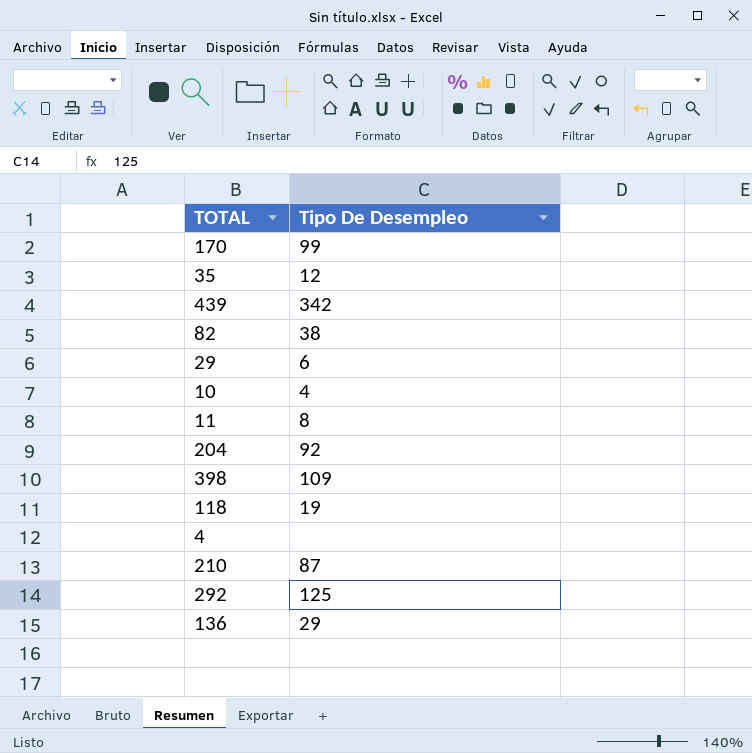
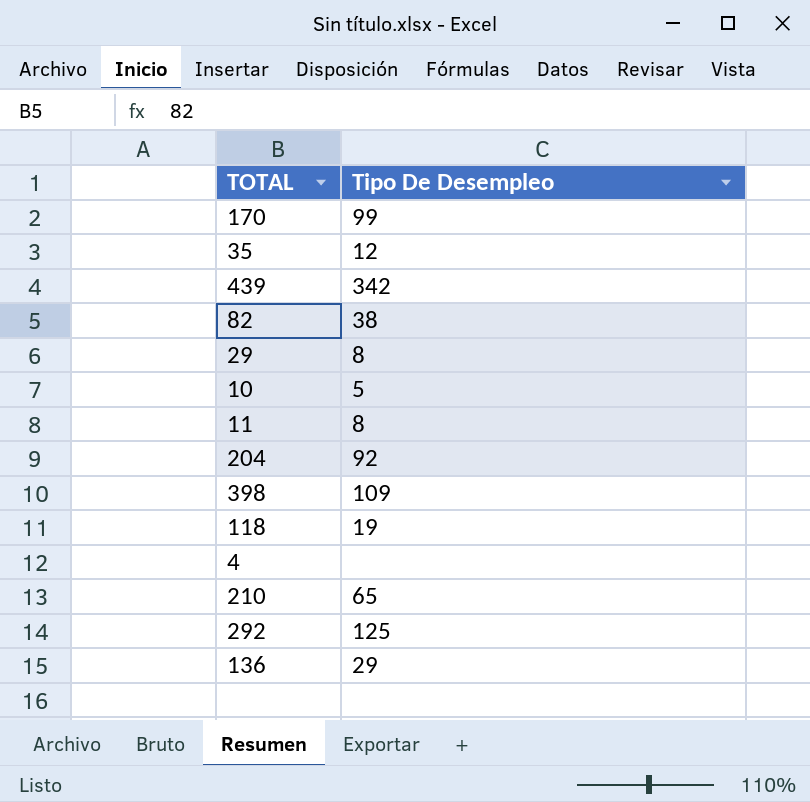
29 | Tipo De Desempleo: 6 -> 8
10 | Tipo De Desempleo: 4 -> 5
210 | Tipo De Desempleo: 87 -> 65

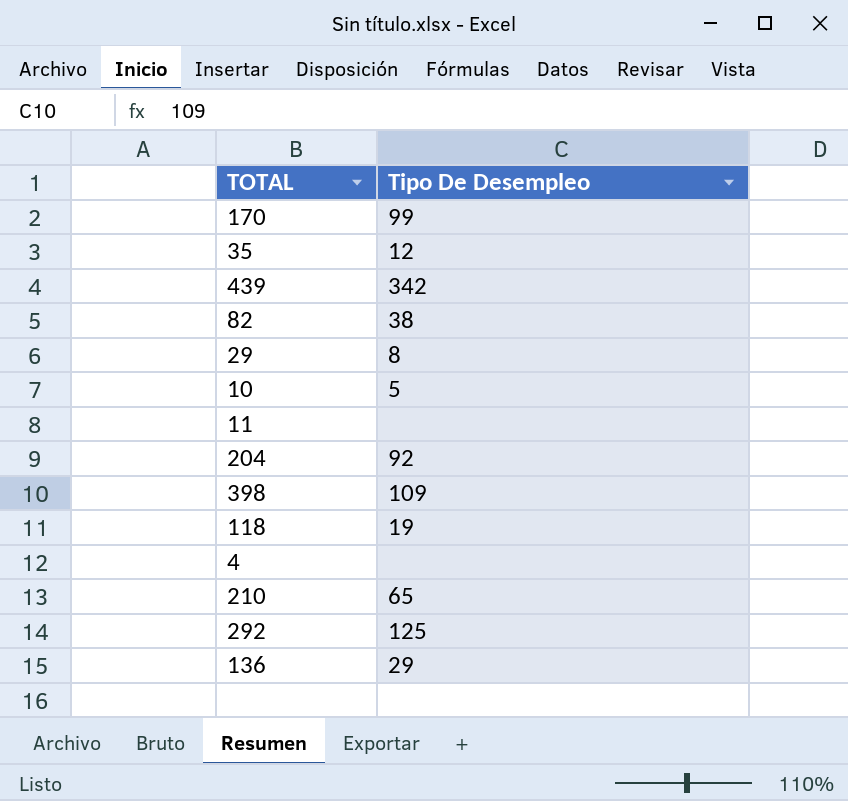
11 | Tipo De Desempleo: 8 -> none

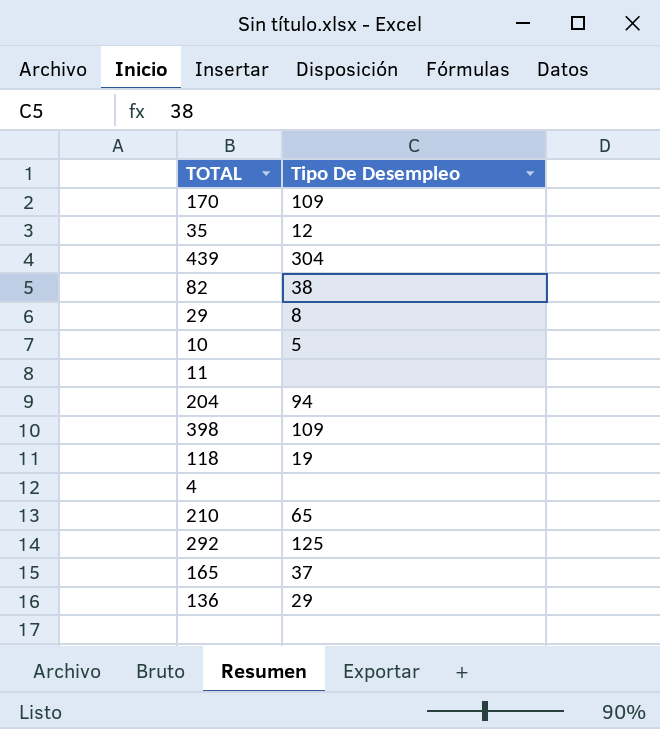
170 | Tipo De Desempleo: 99 -> 109
439 | Tipo De Desempleo: 342 -> 304
204 | Tipo De Desempleo: 92 -> 94
row 165: none -> 37

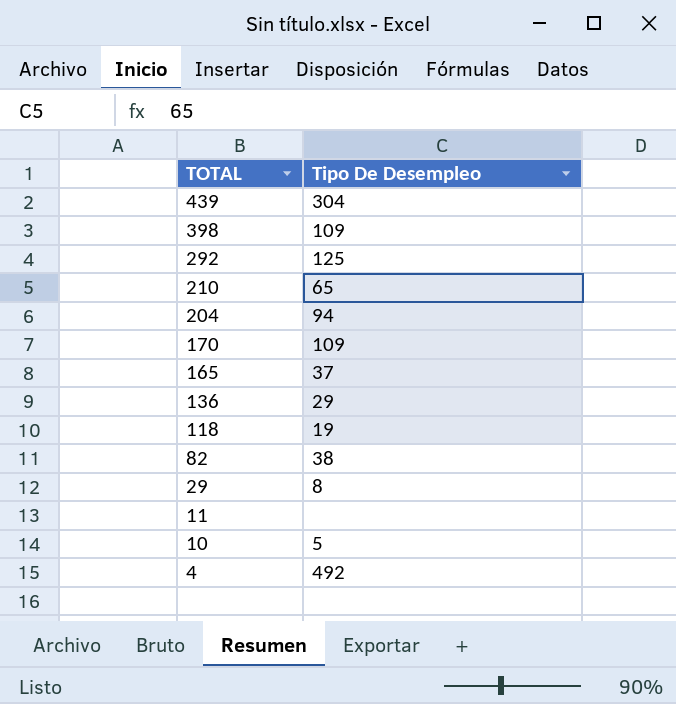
row order: none -> TOTAL descending
row 35: 12 -> none
4 | Tipo De Desempleo: none -> 492

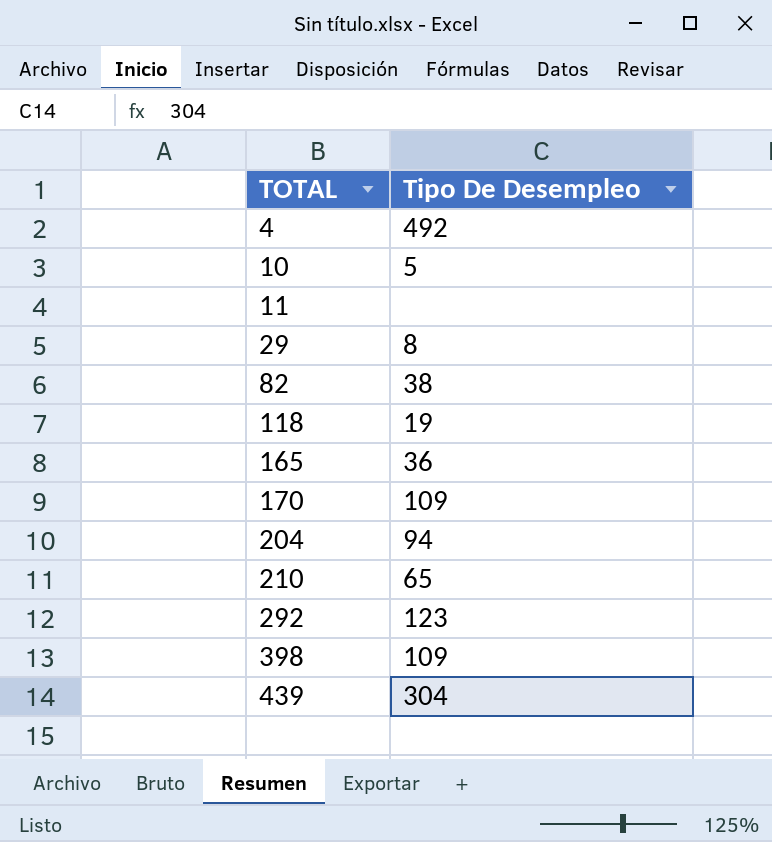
row order: TOTAL descending -> TOTAL ascending
row 136: 29 -> none
165 | Tipo De Desempleo: 37 -> 36
292 | Tipo De Desempleo: 125 -> 123

